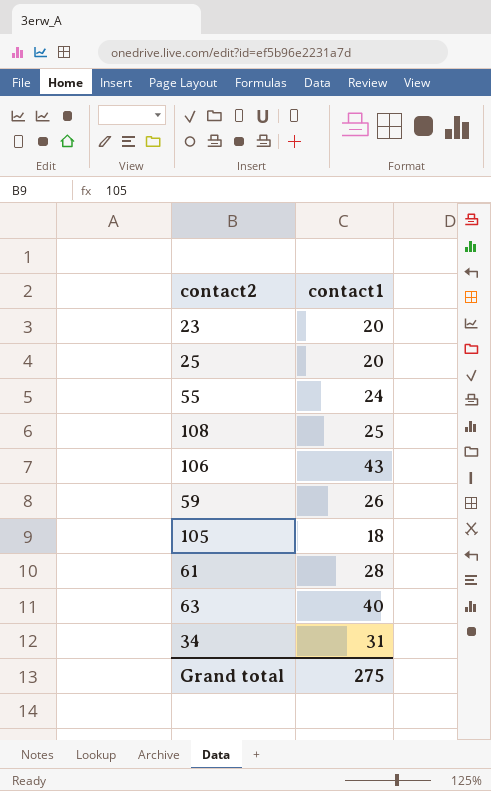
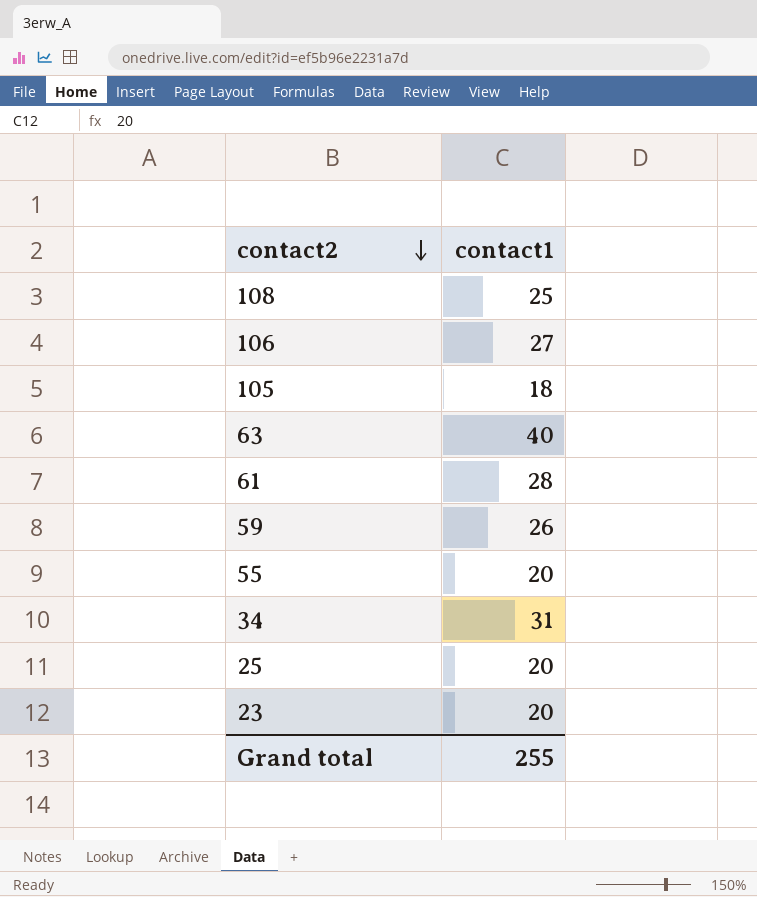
row order: none -> contact2 descending
106 | contact1: 43 -> 27
55 | contact1: 24 -> 20
Grand total | contact1: 275 -> 255

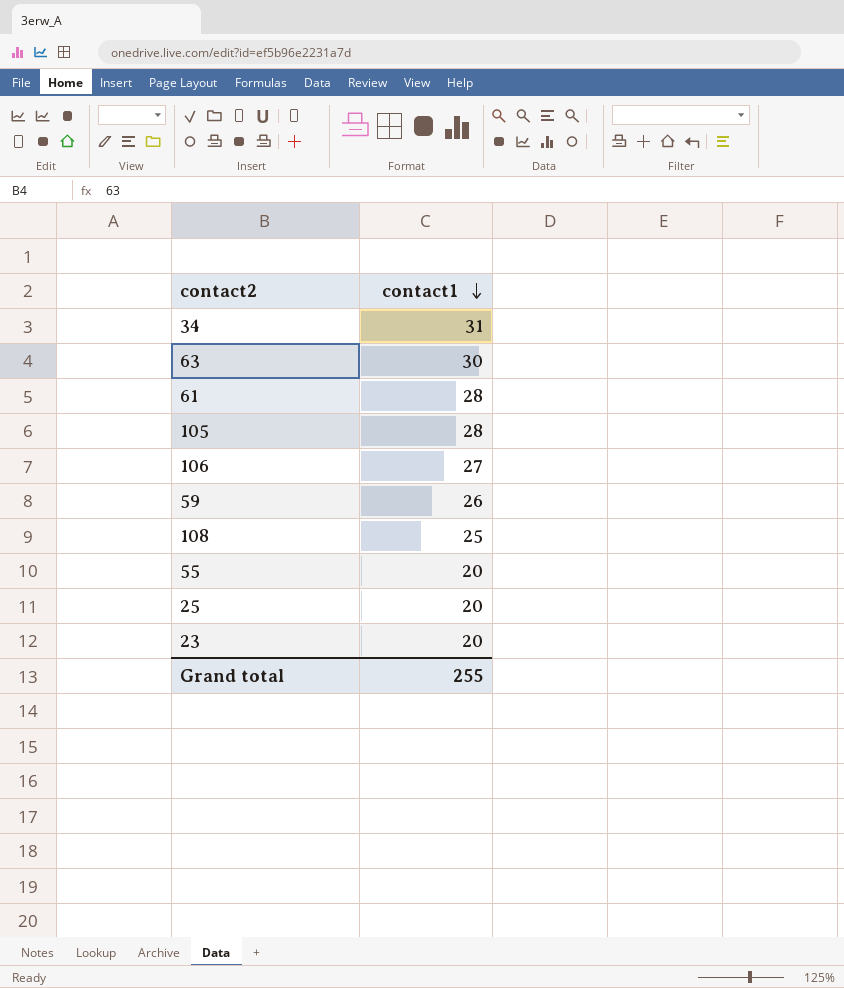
row order: contact2 descending -> contact1 descending
63 | contact1: 40 -> 30
105 | contact1: 18 -> 28

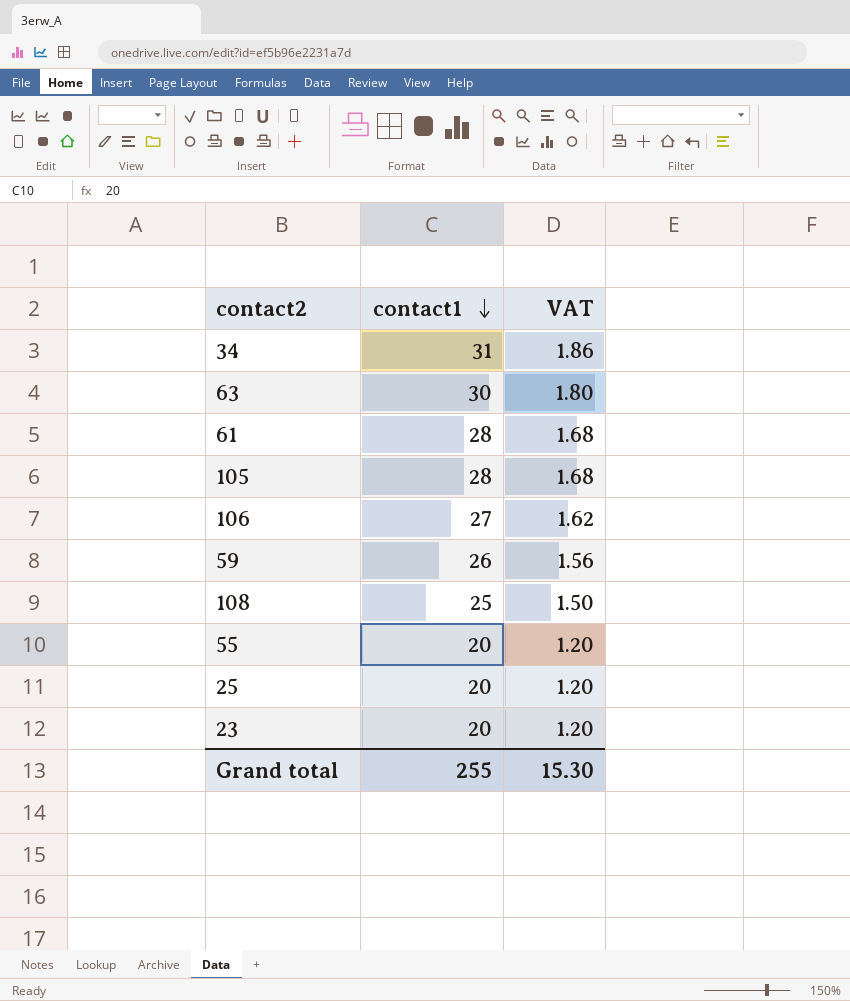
column VAT | formula: none -> [contact1] * 0.06

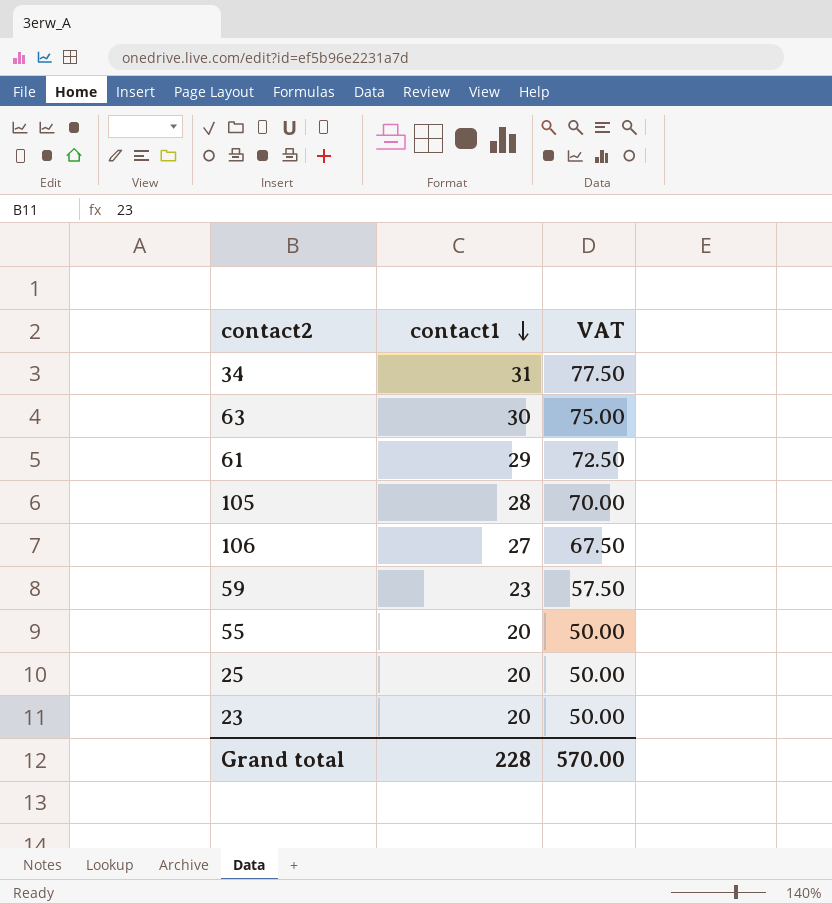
column VAT | formula: [contact1] * 0.06 -> [contact1] * 2.5
row 108: 25 | 1.50 -> none
61 | contact1: 28 -> 29
59 | contact1: 26 -> 23
Grand total | contact1: 255 -> 228
Grand total | VAT: 15.30 -> 570.00

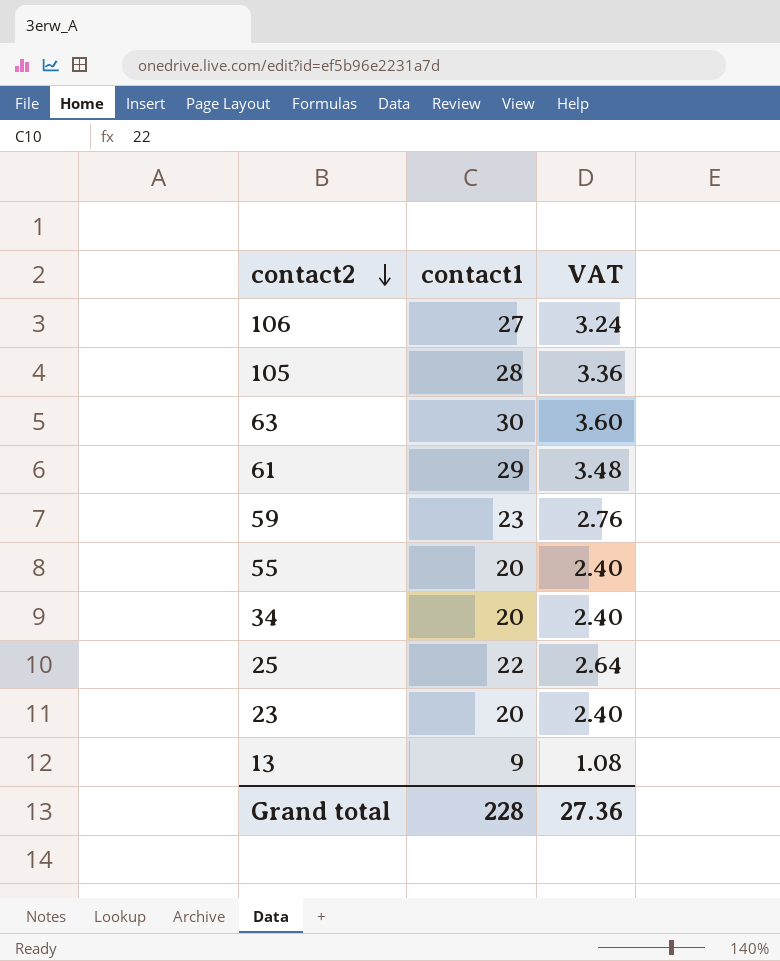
row order: contact1 descending -> contact2 descending
column VAT | formula: [contact1] * 2.5 -> [contact1] * 0.12
34 | contact1: 31 -> 20
25 | contact1: 20 -> 22
row 13: none -> 9 | 1.08
Grand total | VAT: 570.00 -> 27.36

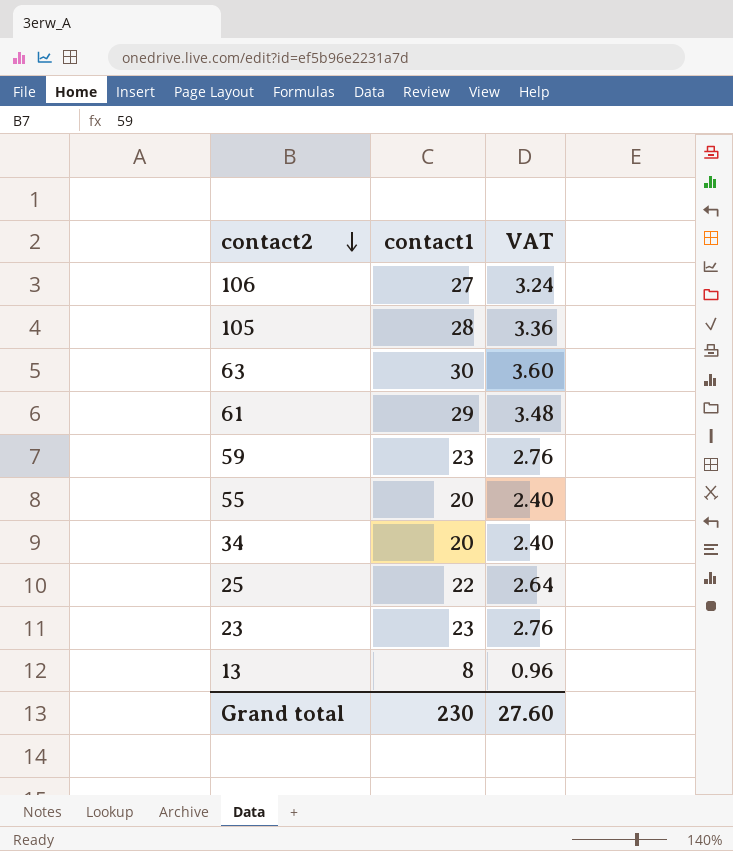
23 | contact1: 20 -> 23
23 | VAT: 2.40 -> 2.76
13 | contact1: 9 -> 8
13 | VAT: 1.08 -> 0.96
Grand total | contact1: 228 -> 230
Grand total | VAT: 27.36 -> 27.60

